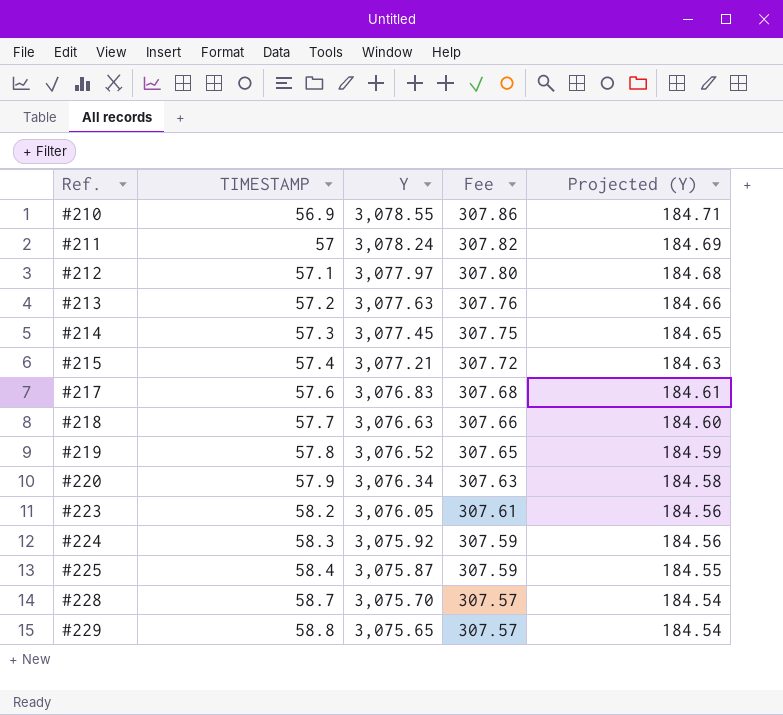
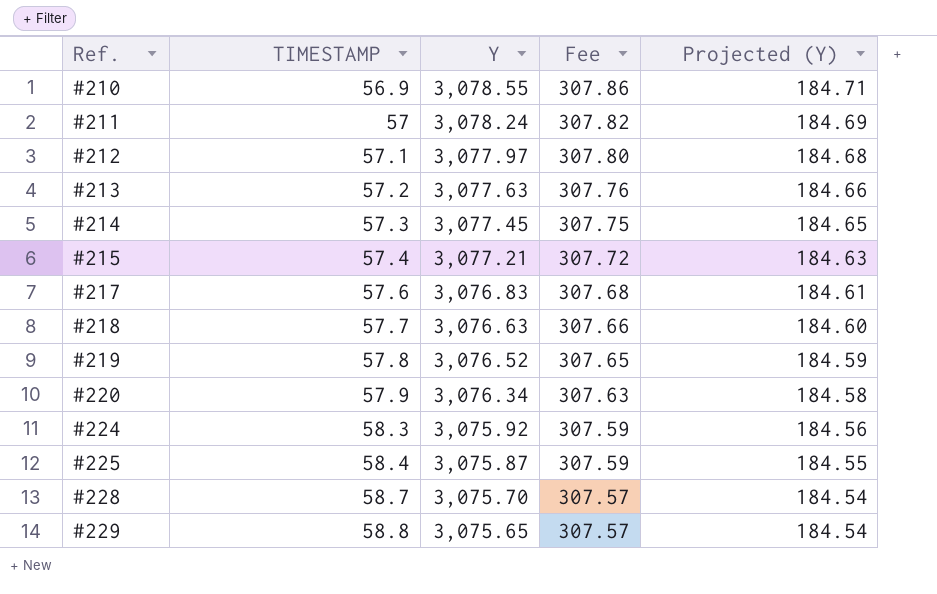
row #223: 58.2 | 3,076.05 | 307.61 | 184.56 -> none

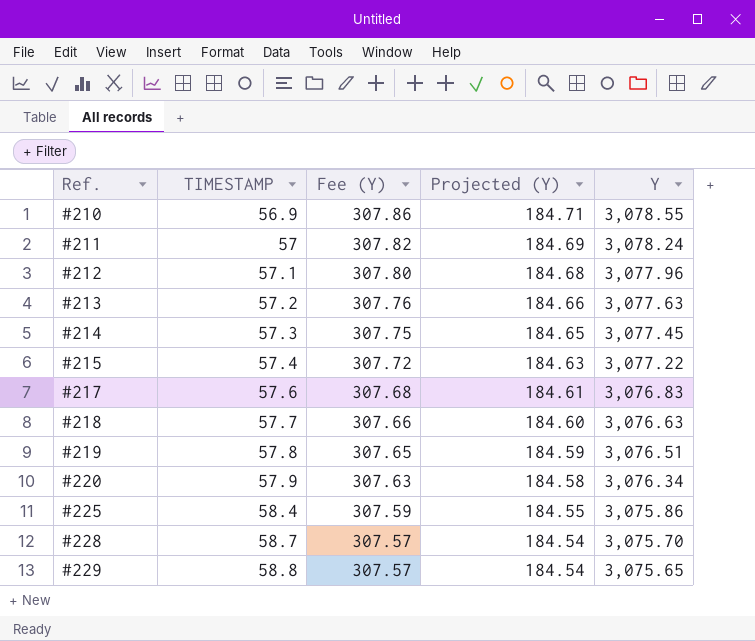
column name: Fee -> Fee (Y)
column Y | position: 3 -> 5
row #224: 58.3 | 3,075.92 | 307.59 | 184.56 -> none
#212 | Y: 3,077.97 -> 3,077.96
#215 | Y: 3,077.21 -> 3,077.22
#219 | Y: 3,076.52 -> 3,076.51
#225 | Y: 3,075.87 -> 3,075.86

